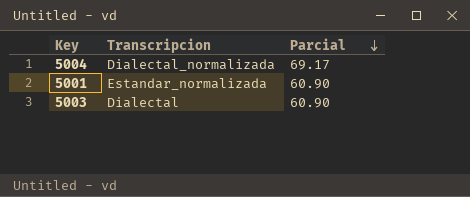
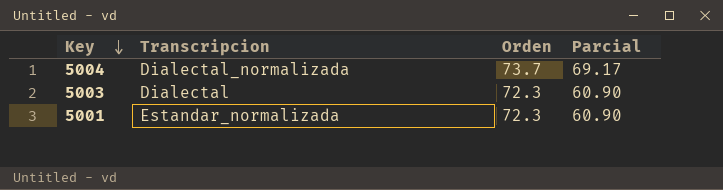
row order: Parcial descending -> Key descending
column Orden | position: none -> 3

